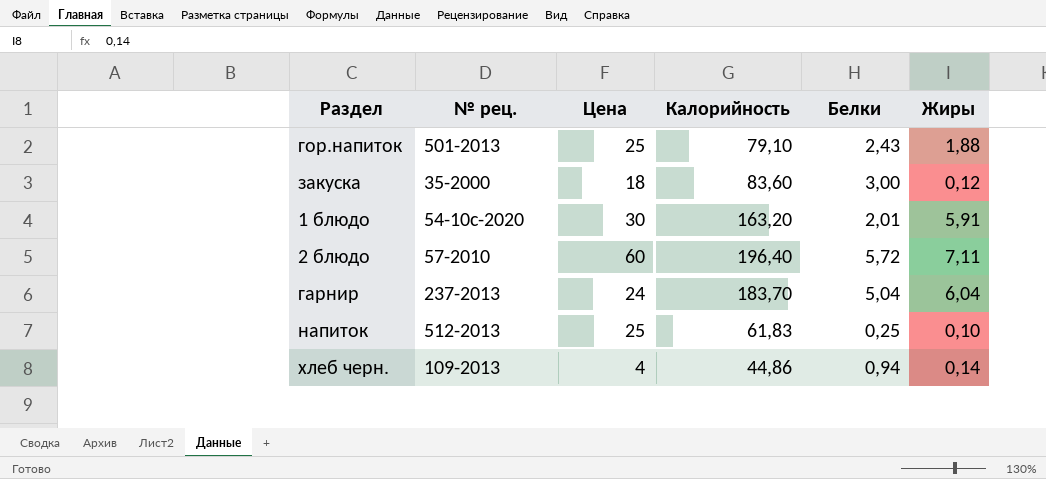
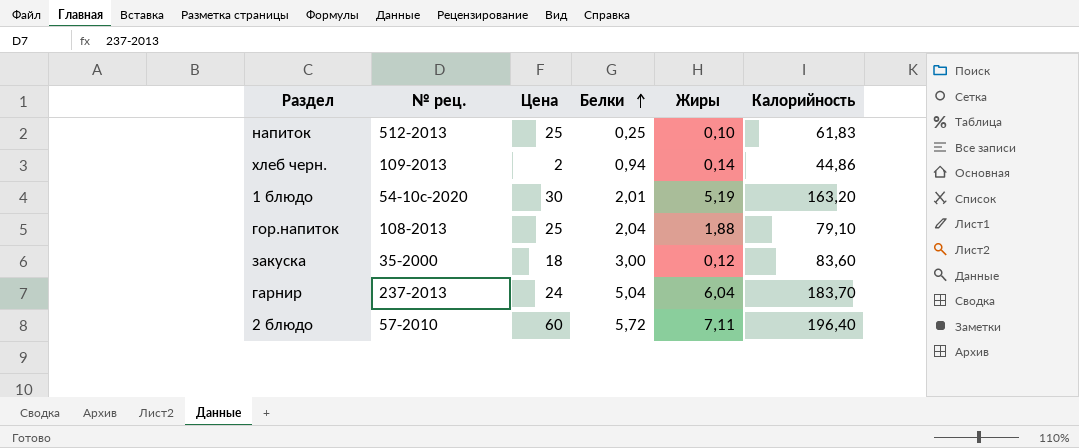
row order: none -> Белки ascending
column Калорийность | position: 4 -> 6
хлеб черн. | Цена: 4 -> 2
1 блюдо | Жиры: 5,91 -> 5,19
гор.напиток | № рец.: 501-2013 -> 108-2013
гор.напиток | Белки: 2,43 -> 2,04

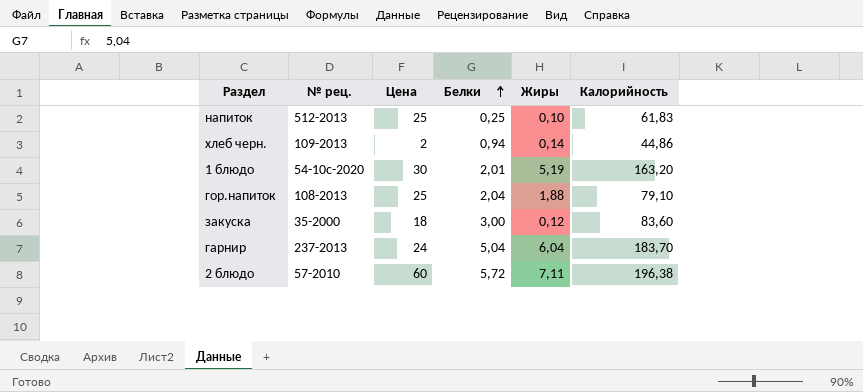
2 блюдо | Калорийность: 196,40 -> 196,38

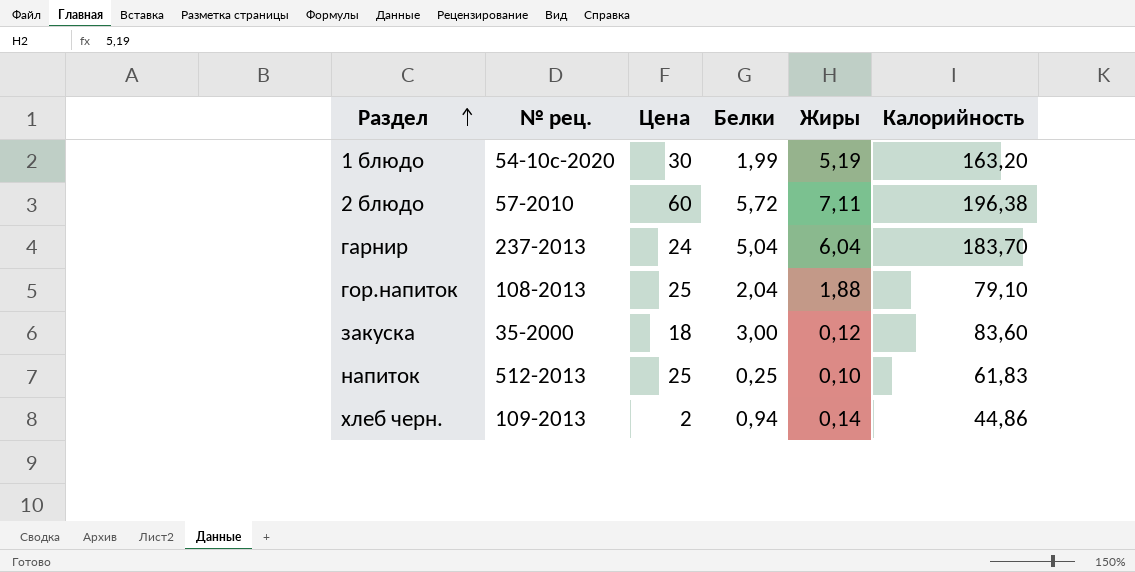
row order: Белки ascending -> Раздел ascending
1 блюдо | Белки: 2,01 -> 1,99

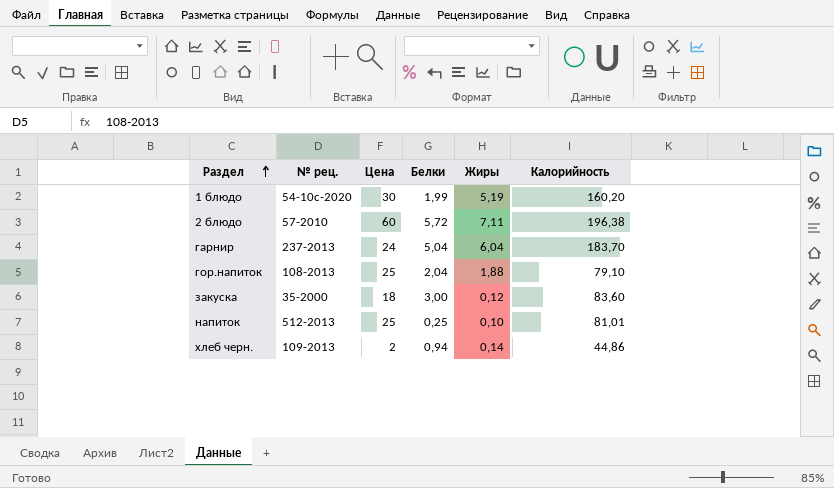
1 блюдо | Калорийность: 163,20 -> 160,20
напиток | Калорийность: 61,83 -> 81,01

